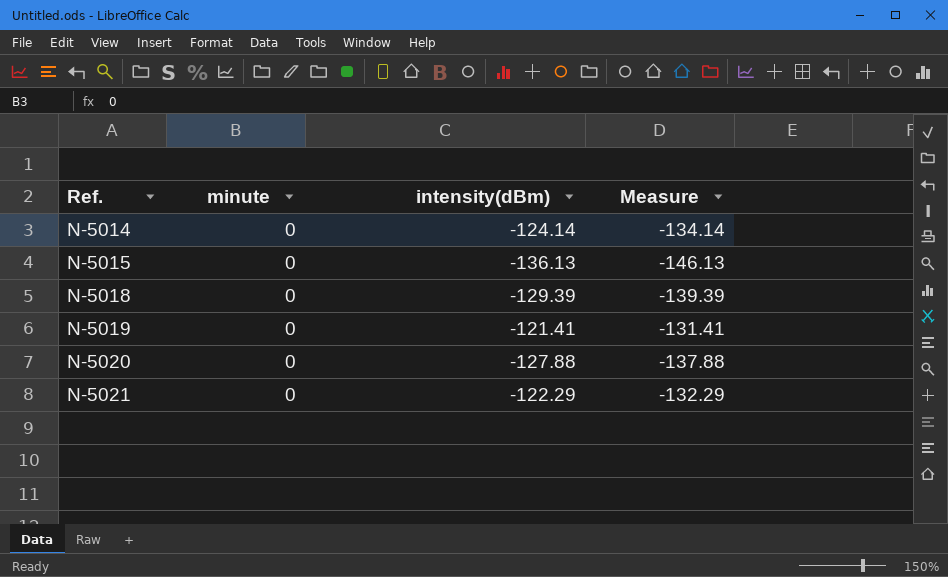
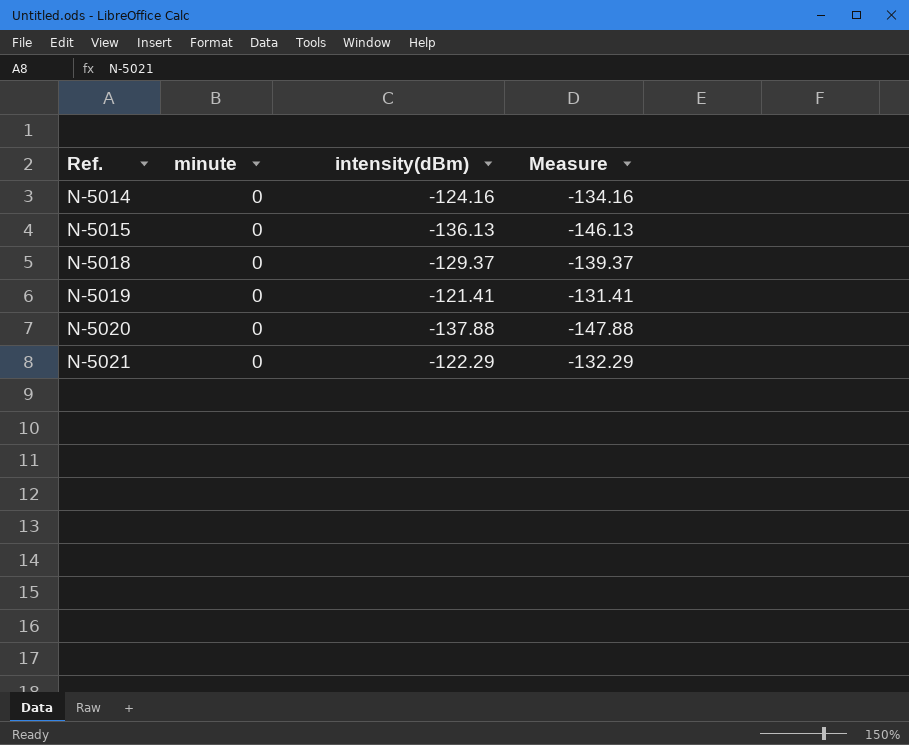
N-5014 | intensity(dBm): -124.14 -> -124.16
N-5014 | Measure: -134.14 -> -134.16
N-5018 | intensity(dBm): -129.39 -> -129.37
N-5018 | Measure: -139.39 -> -139.37
N-5020 | intensity(dBm): -127.88 -> -137.88
N-5020 | Measure: -137.88 -> -147.88

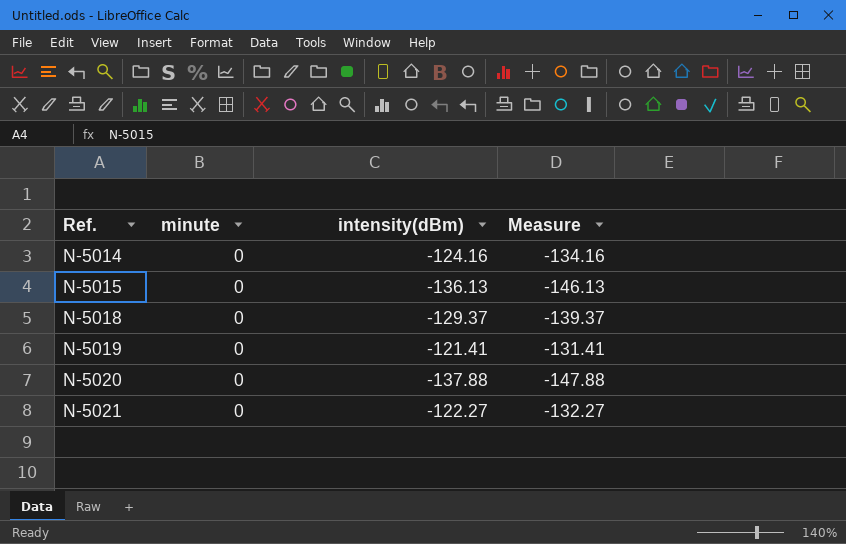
N-5021 | intensity(dBm): -122.29 -> -122.27
N-5021 | Measure: -132.29 -> -132.27

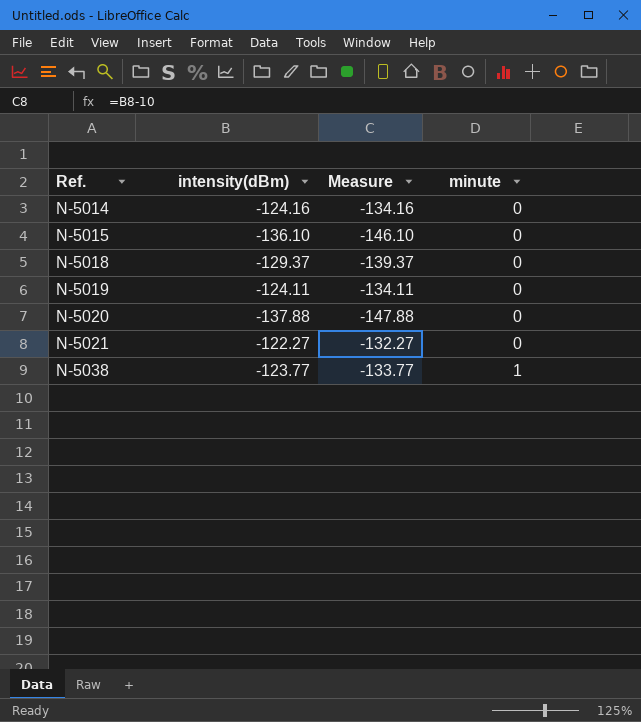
column minute | position: 2 -> 4
N-5015 | intensity(dBm): -136.13 -> -136.10
N-5015 | Measure: -146.13 -> -146.10
N-5019 | intensity(dBm): -121.41 -> -124.11
N-5019 | Measure: -131.41 -> -134.11
row N-5038: none -> -123.77 | -133.77 | 1

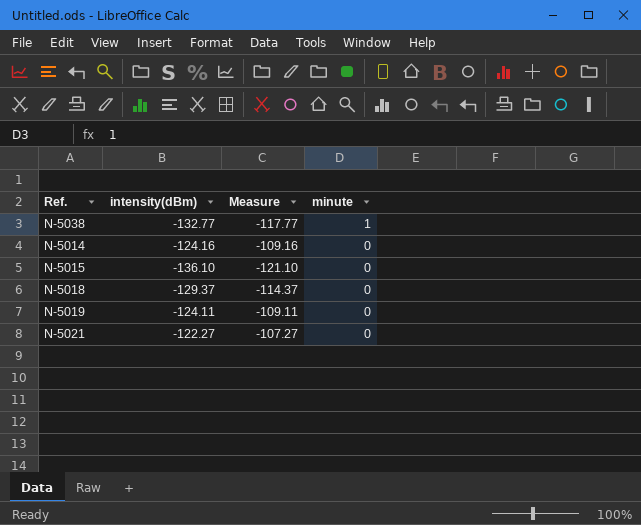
row order: Ref. ascending -> minute descending
column Measure | formula: [intensity(dBm)] - 10 -> [intensity(dBm)] + 15
row N-5020: -137.88 | -147.88 | 0 -> none
N-5038 | intensity(dBm): -123.77 -> -132.77

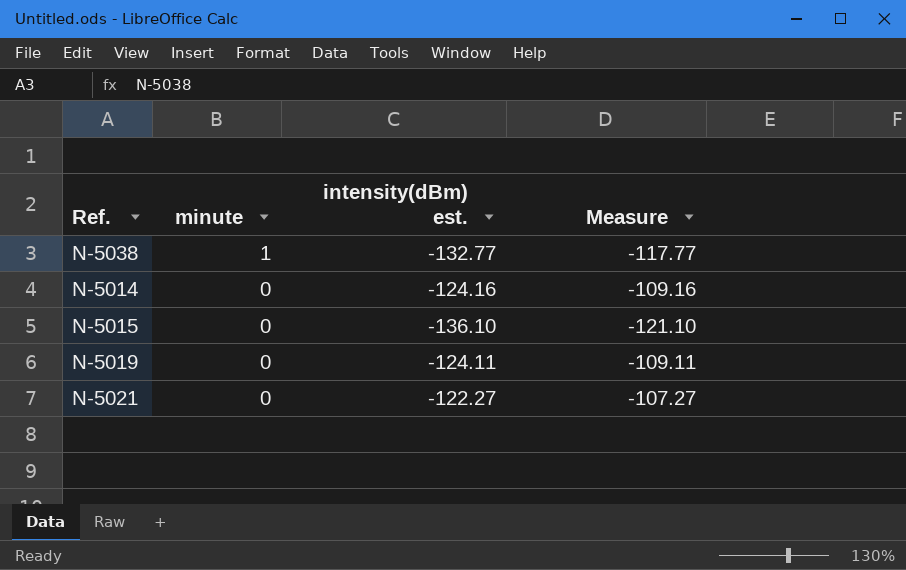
column minute | position: 4 -> 2
column name: intensity(dBm) -> intensity(dBm) est.
row N-5018: -129.37 | -114.37 | 0 -> none

